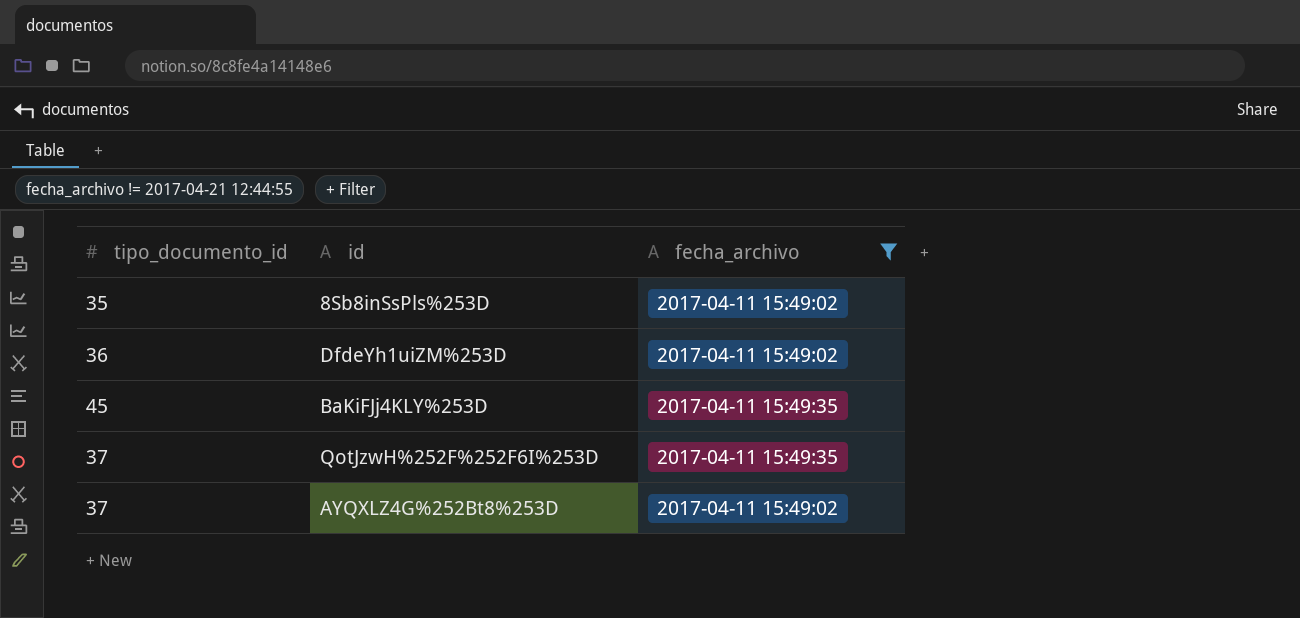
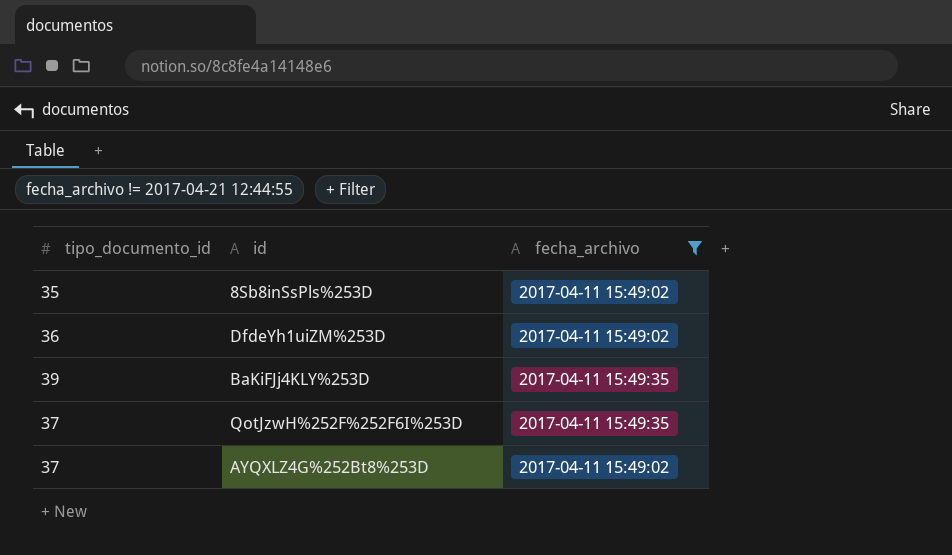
BaKiFJj4KLY%253D | tipo_documento_id: 45 -> 39

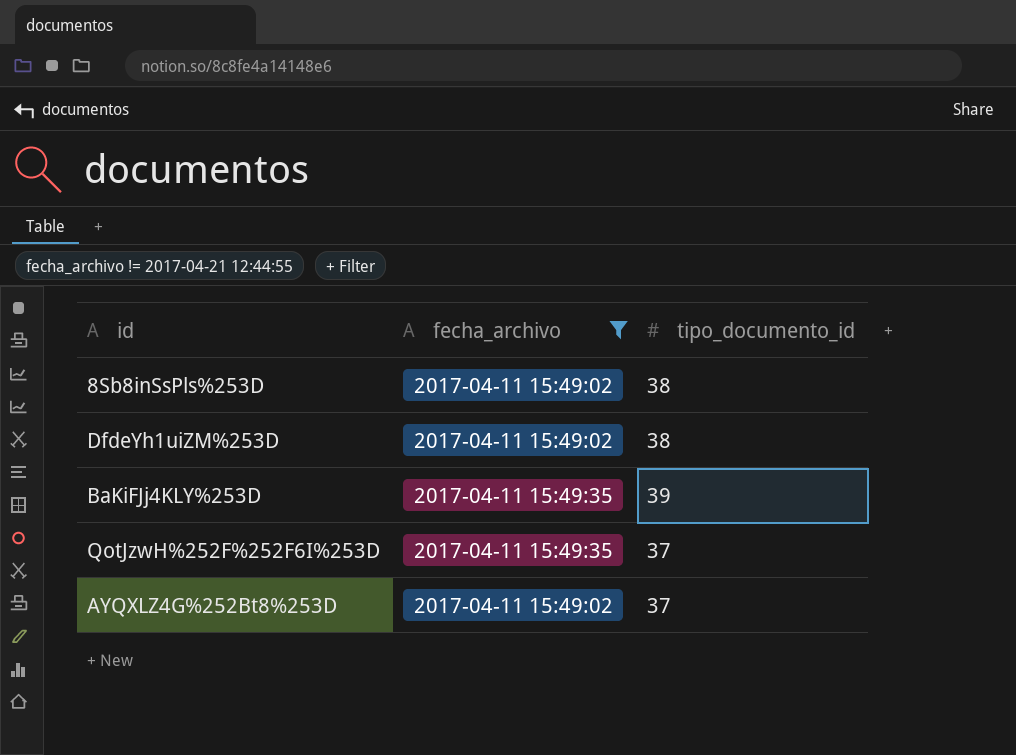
column tipo_documento_id | position: 1 -> 3
8Sb8inSsPls%253D | tipo_documento_id: 35 -> 38
DfdeYh1uiZM%253D | tipo_documento_id: 36 -> 38

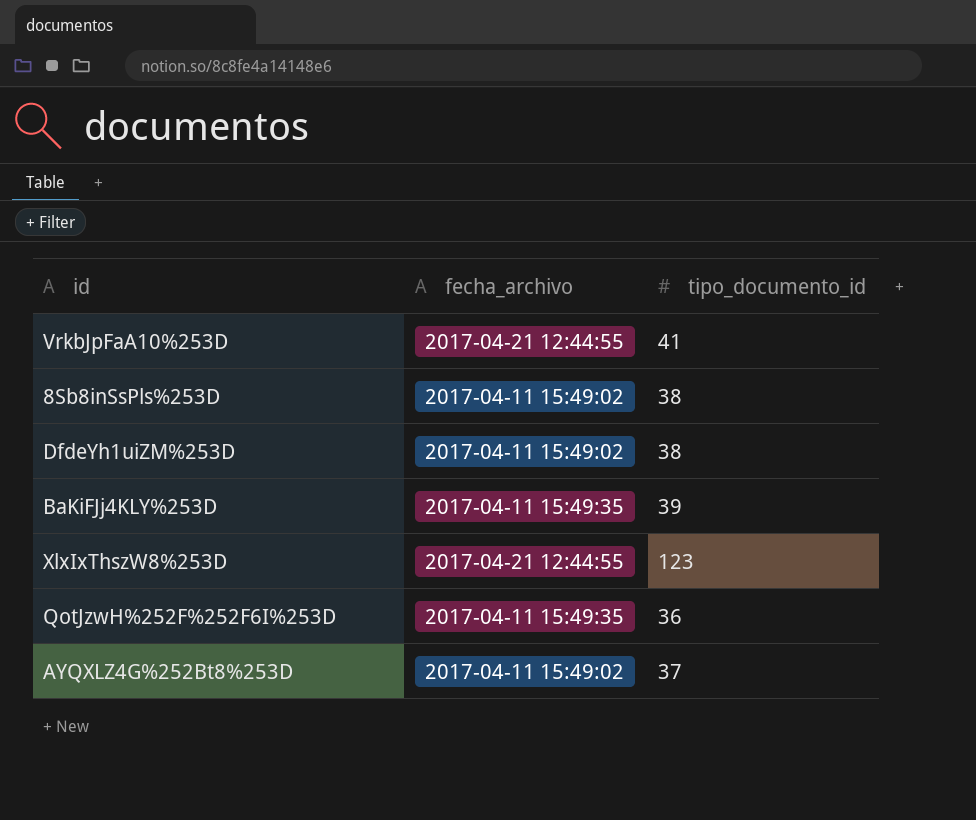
filter: fecha_archivo != 2017-04-21 12:44:55 -> none
QotJzwH%252F%252F6I%253D | tipo_documento_id: 37 -> 36

